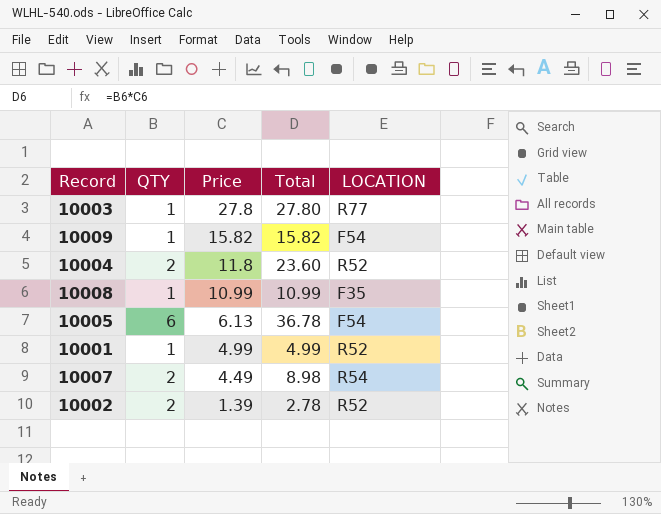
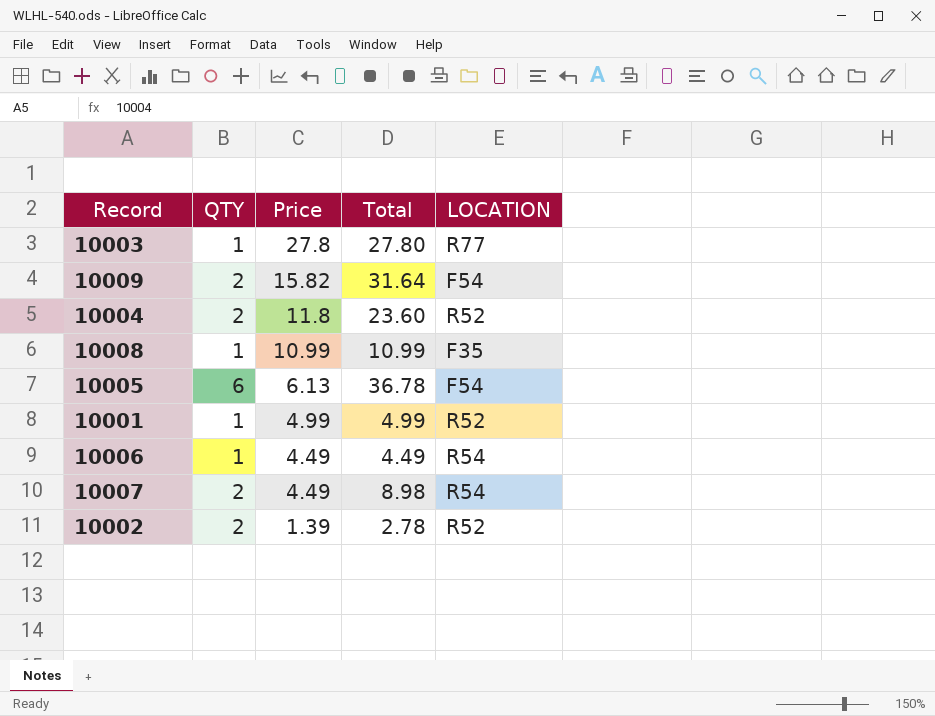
10009 | QTY: 1 -> 2
10009 | Total: 15.82 -> 31.64
row 10006: none -> 1 | 4.49 | 4.49 | R54

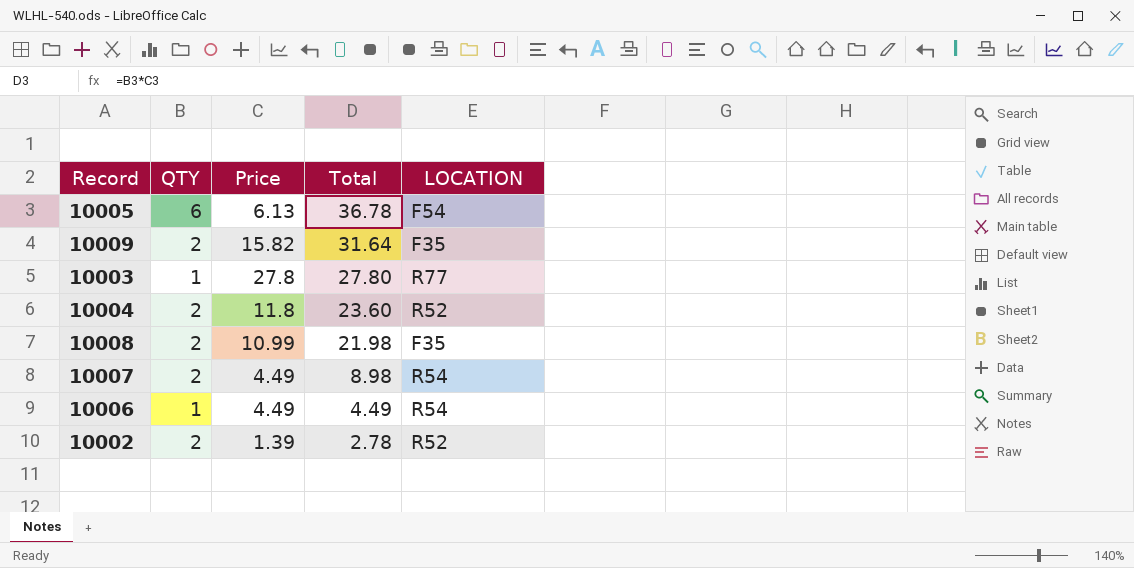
row order: Price descending -> Total descending
row 10001: 1 | 4.99 | 4.99 | R52 -> none
10009 | LOCATION: F54 -> F35
10008 | QTY: 1 -> 2
10008 | Total: 10.99 -> 21.98

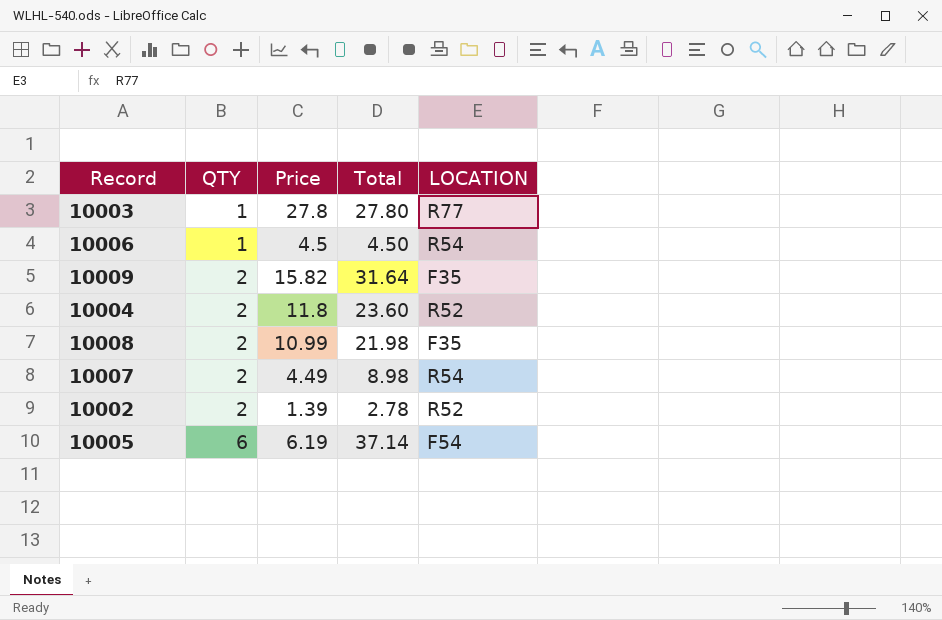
row order: Total descending -> QTY ascending
10006 | Price: 4.49 -> 4.5
10006 | Total: 4.49 -> 4.50
10005 | Price: 6.13 -> 6.19
10005 | Total: 36.78 -> 37.14

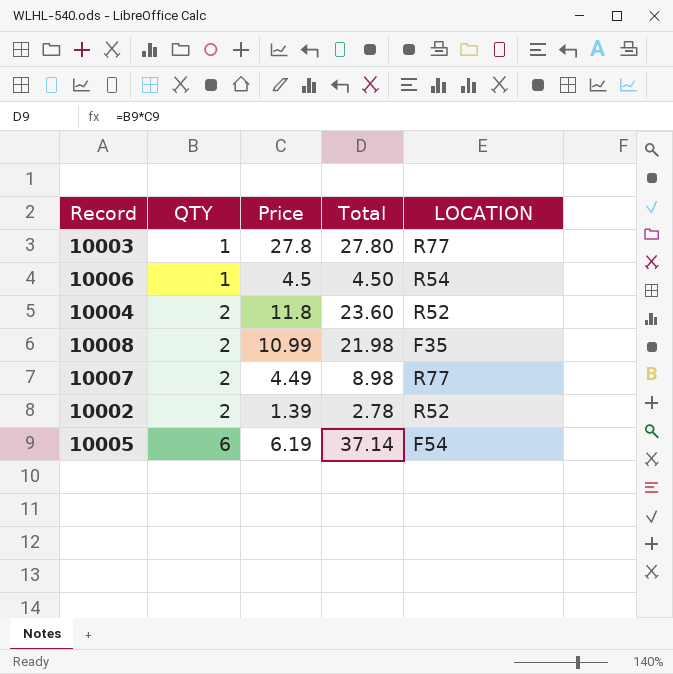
row 10009: 2 | 15.82 | 31.64 | F35 -> none
10007 | LOCATION: R54 -> R77

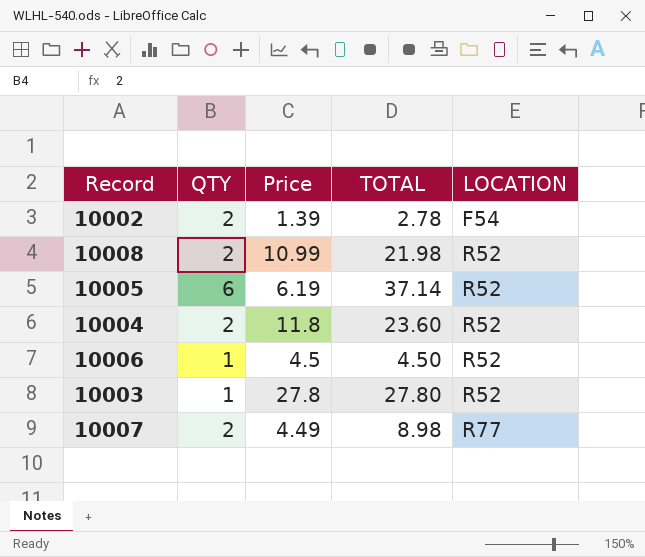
row order: QTY ascending -> LOCATION ascending
column name: Total -> TOTAL
10002 | LOCATION: R52 -> F54
10008 | LOCATION: F35 -> R52
10005 | LOCATION: F54 -> R52
10006 | LOCATION: R54 -> R52
10003 | LOCATION: R77 -> R52

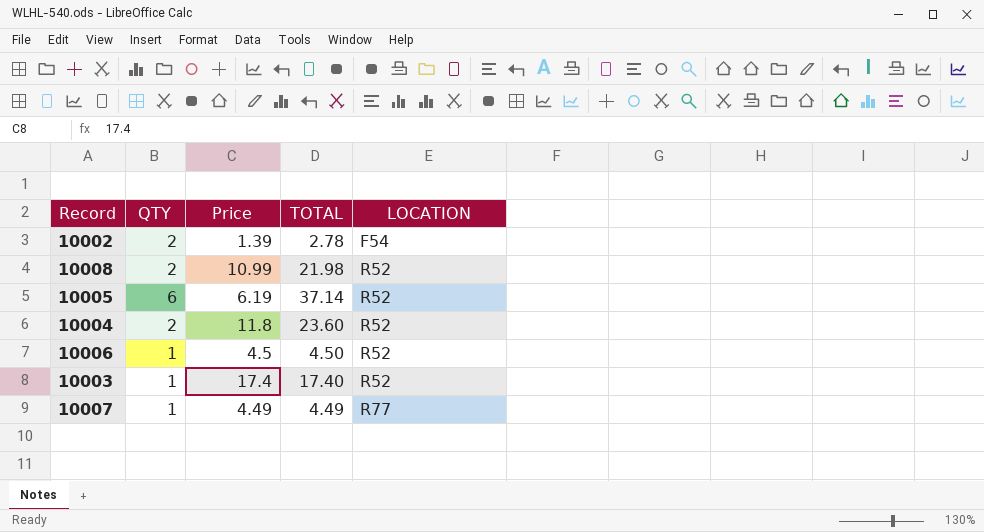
10003 | Price: 27.8 -> 17.4
10003 | TOTAL: 27.80 -> 17.40
10007 | QTY: 2 -> 1
10007 | TOTAL: 8.98 -> 4.49

